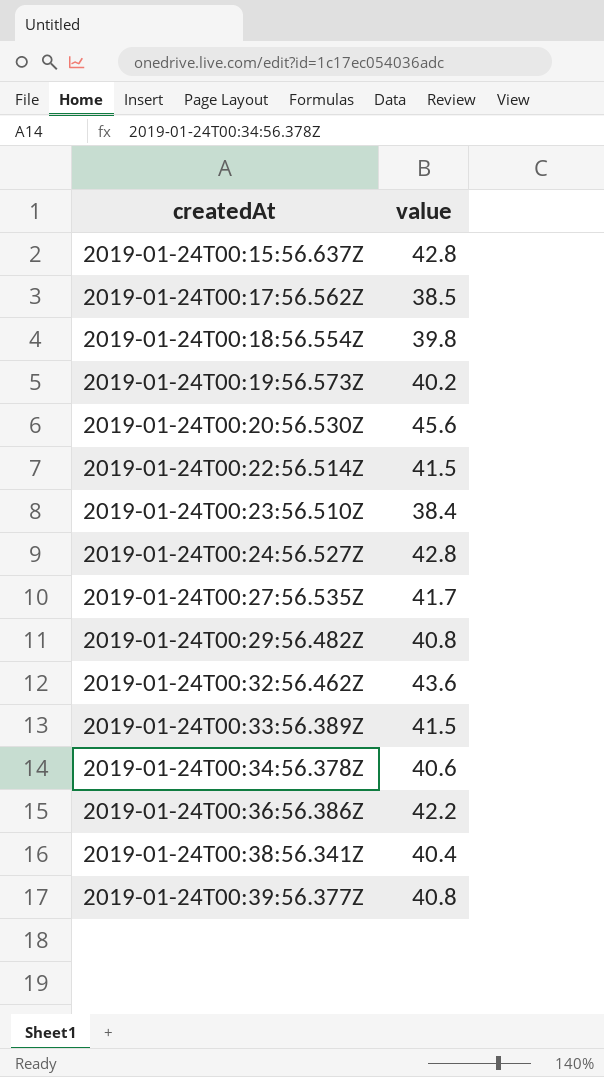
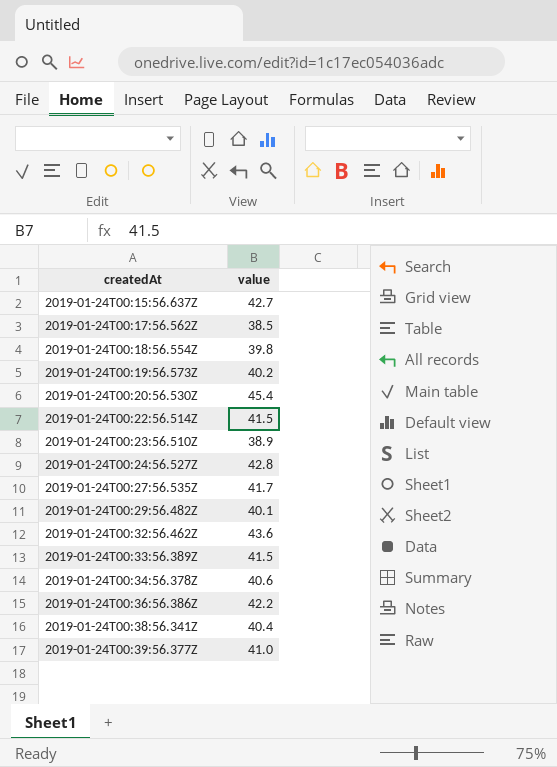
2019-01-24T00:15:56.637Z | value: 42.8 -> 42.7
2019-01-24T00:20:56.530Z | value: 45.6 -> 45.4
2019-01-24T00:23:56.510Z | value: 38.4 -> 38.9
2019-01-24T00:29:56.482Z | value: 40.8 -> 40.1
2019-01-24T00:39:56.377Z | value: 40.8 -> 41.0

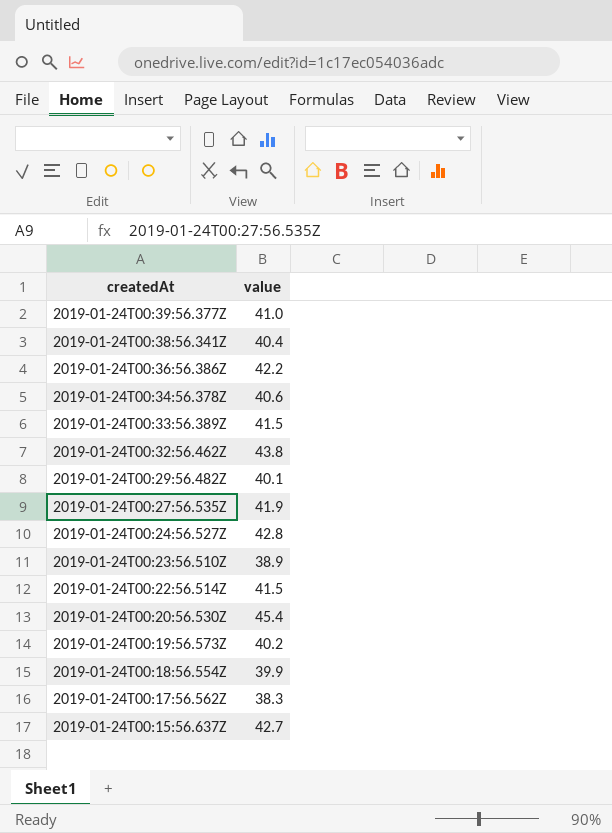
row order: createdAt ascending -> createdAt descending
2019-01-24T00:32:56.462Z | value: 43.6 -> 43.8
2019-01-24T00:27:56.535Z | value: 41.7 -> 41.9
2019-01-24T00:18:56.554Z | value: 39.8 -> 39.9
2019-01-24T00:17:56.562Z | value: 38.5 -> 38.3

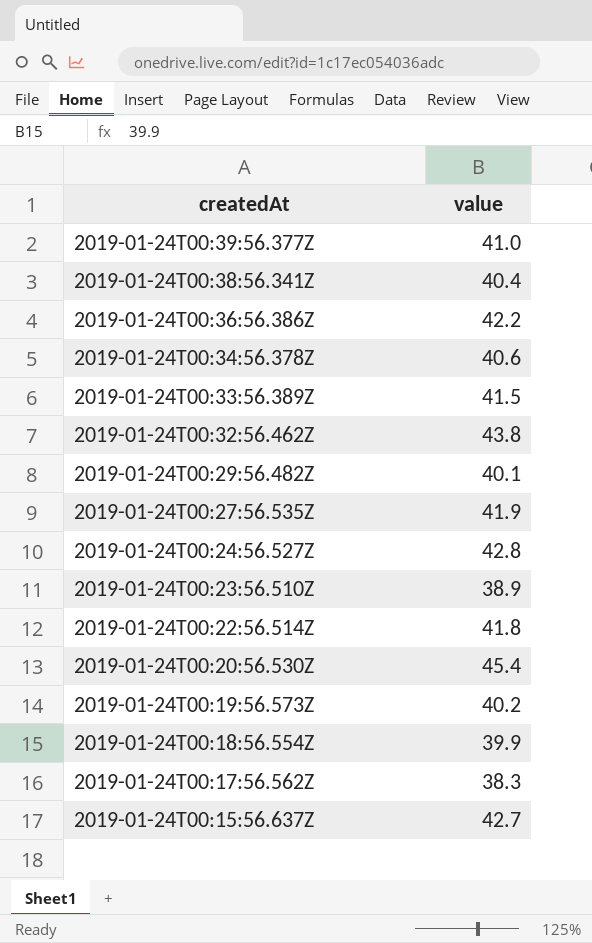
2019-01-24T00:22:56.514Z | value: 41.5 -> 41.8

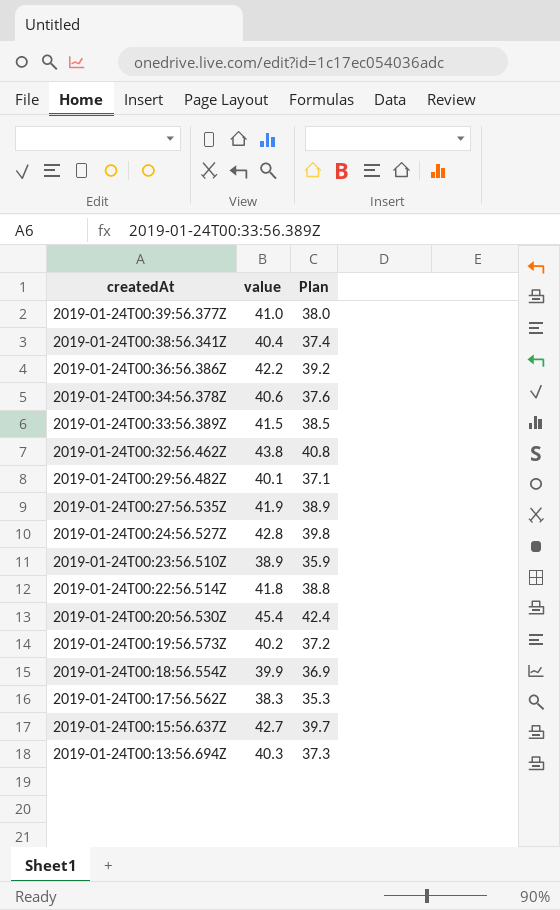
column Plan | formula: none -> [value] - 3
row 2019-01-24T00:13:56.694Z: none -> 40.3 | 37.3

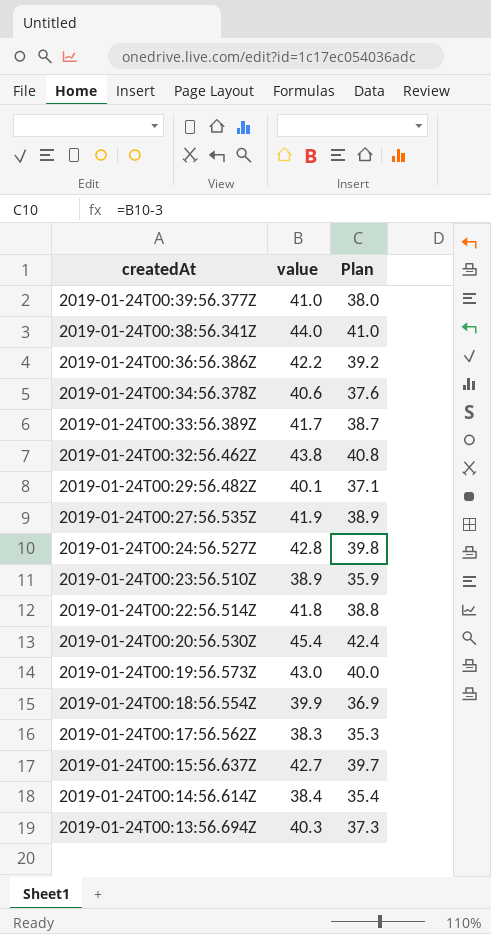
2019-01-24T00:38:56.341Z | value: 40.4 -> 44.0
2019-01-24T00:38:56.341Z | Plan: 37.4 -> 41.0
2019-01-24T00:33:56.389Z | value: 41.5 -> 41.7
2019-01-24T00:33:56.389Z | Plan: 38.5 -> 38.7
2019-01-24T00:19:56.573Z | value: 40.2 -> 43.0
2019-01-24T00:19:56.573Z | Plan: 37.2 -> 40.0
row 2019-01-24T00:14:56.614Z: none -> 38.4 | 35.4

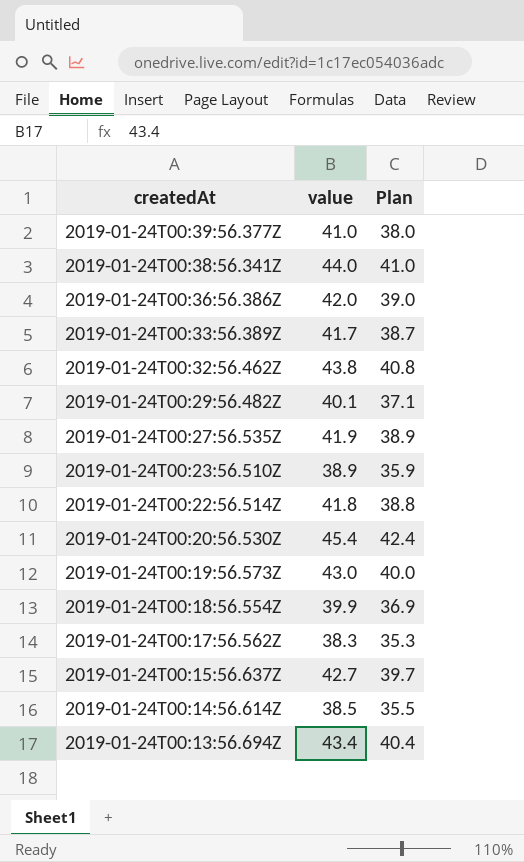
row 2019-01-24T00:34:56.378Z: 40.6 | 37.6 -> none
row 2019-01-24T00:24:56.527Z: 42.8 | 39.8 -> none
2019-01-24T00:36:56.386Z | value: 42.2 -> 42.0
2019-01-24T00:36:56.386Z | Plan: 39.2 -> 39.0
2019-01-24T00:14:56.614Z | value: 38.4 -> 38.5
2019-01-24T00:14:56.614Z | Plan: 35.4 -> 35.5
2019-01-24T00:13:56.694Z | value: 40.3 -> 43.4
2019-01-24T00:13:56.694Z | Plan: 37.3 -> 40.4

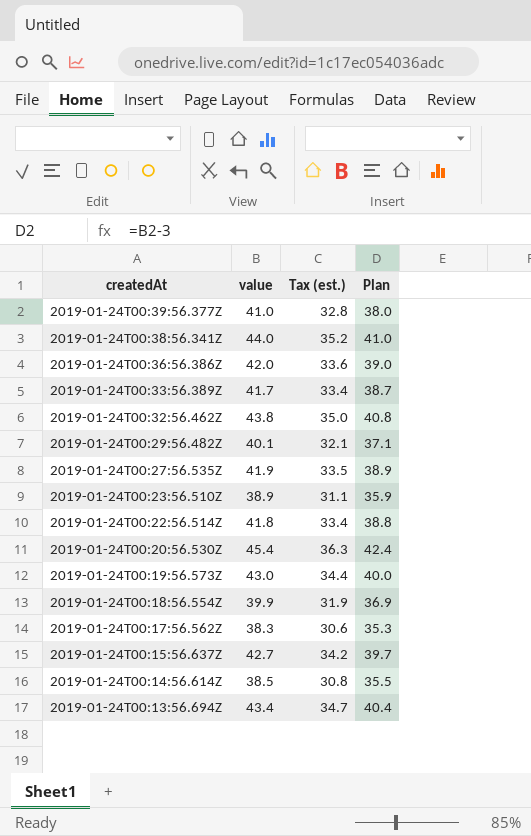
column Tax (est.) | formula: none -> [value] * 0.8

